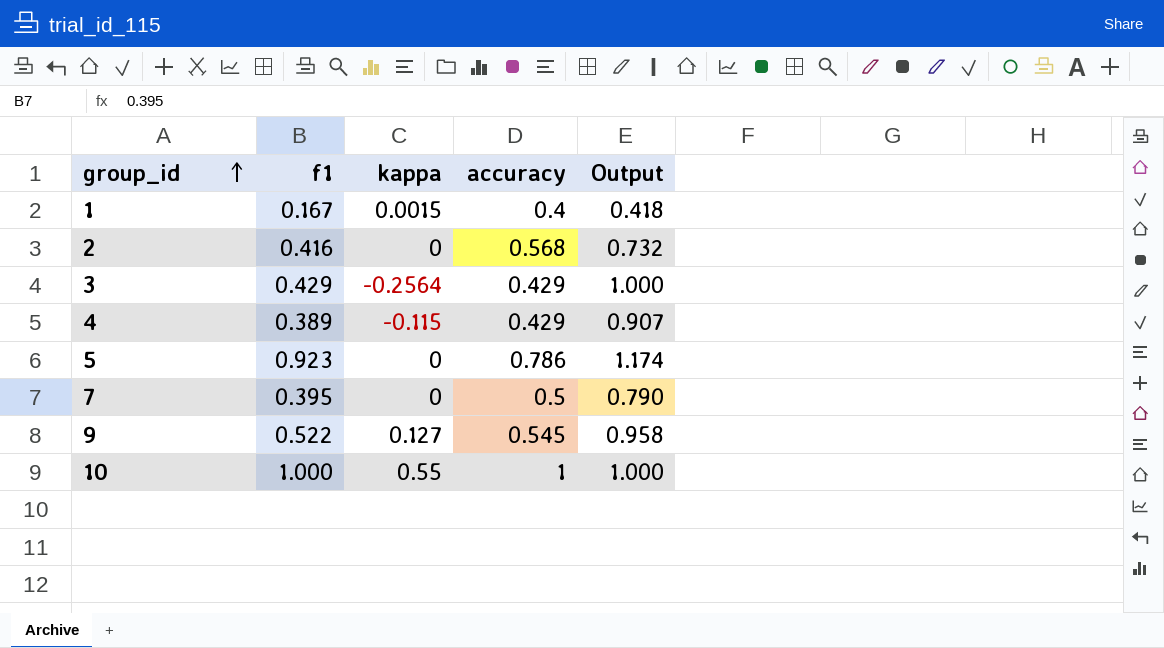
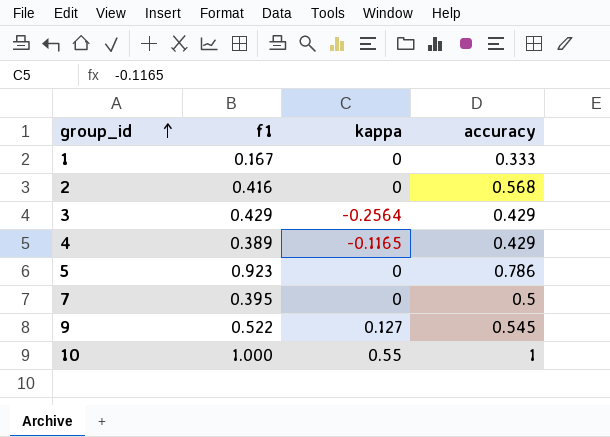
column Output | formula: [f1] / [accuracy] -> none
1 | kappa: 0.0015 -> 0
1 | accuracy: 0.4 -> 0.333
4 | kappa: -0.115 -> -0.1165

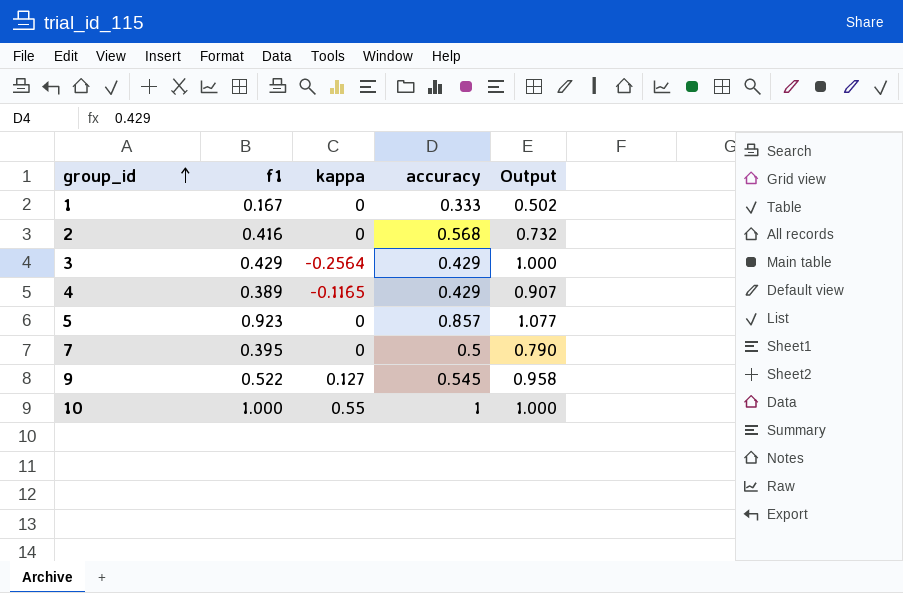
column Output | formula: none -> [f1] / [accuracy]
5 | accuracy: 0.786 -> 0.857

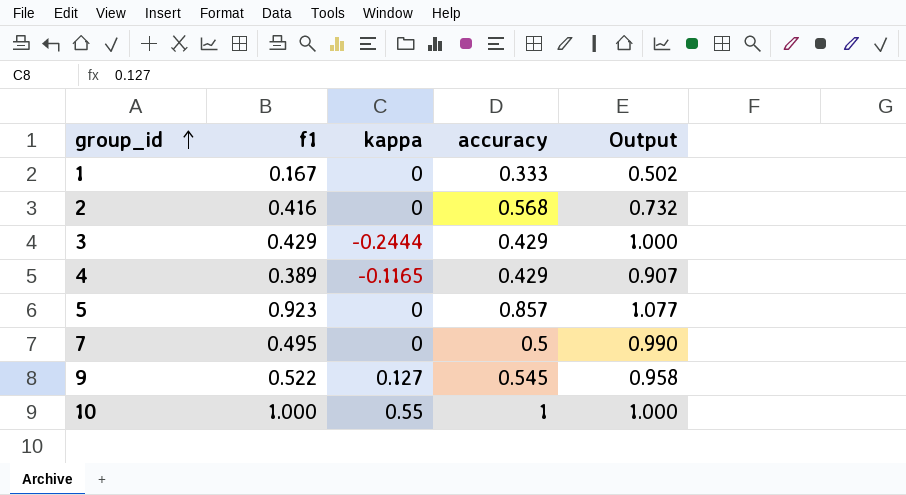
3 | kappa: -0.2564 -> -0.2444
7 | f1: 0.395 -> 0.495
7 | Output: 0.790 -> 0.990

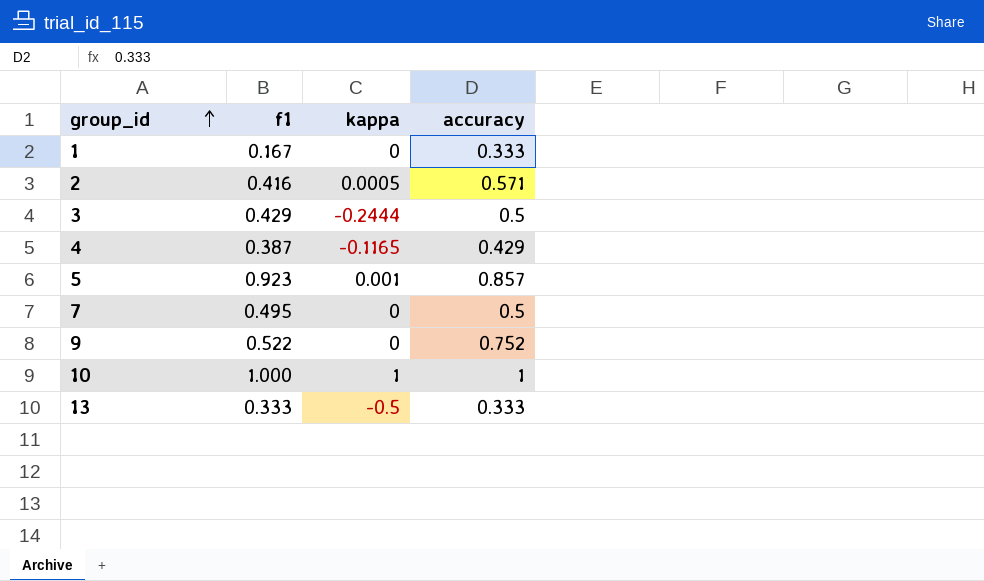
column Output | formula: [f1] / [accuracy] -> none
2 | kappa: 0 -> 0.0005
2 | accuracy: 0.568 -> 0.571
3 | accuracy: 0.429 -> 0.5
4 | f1: 0.389 -> 0.387
5 | kappa: 0 -> 0.001
9 | kappa: 0.127 -> 0
9 | accuracy: 0.545 -> 0.752
10 | kappa: 0.55 -> 1
row 13: none -> 0.333 | -0.5 | 0.333

